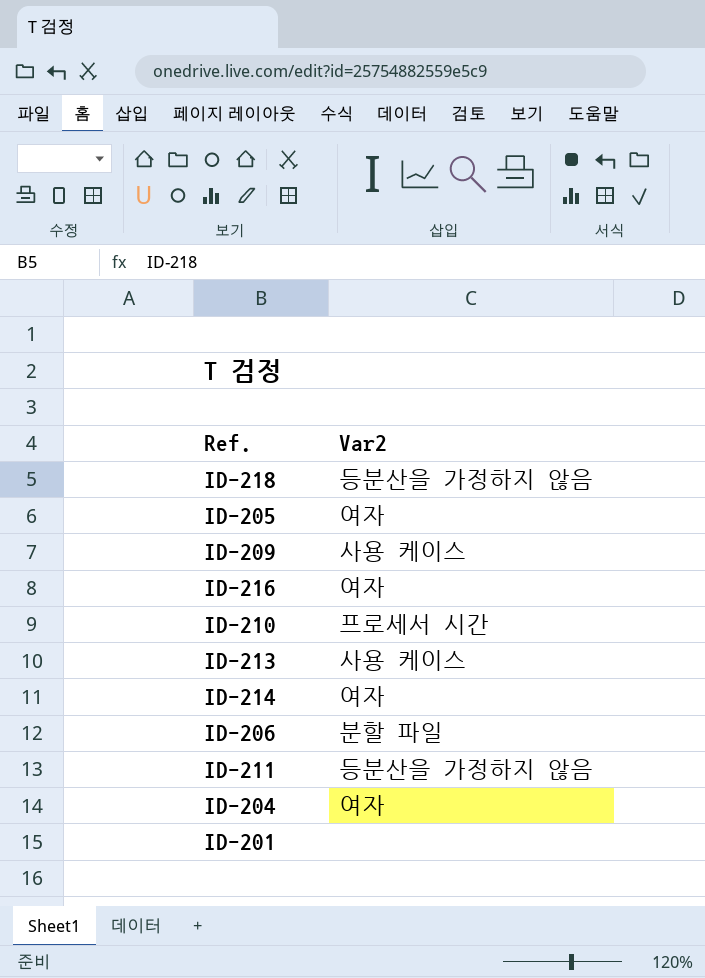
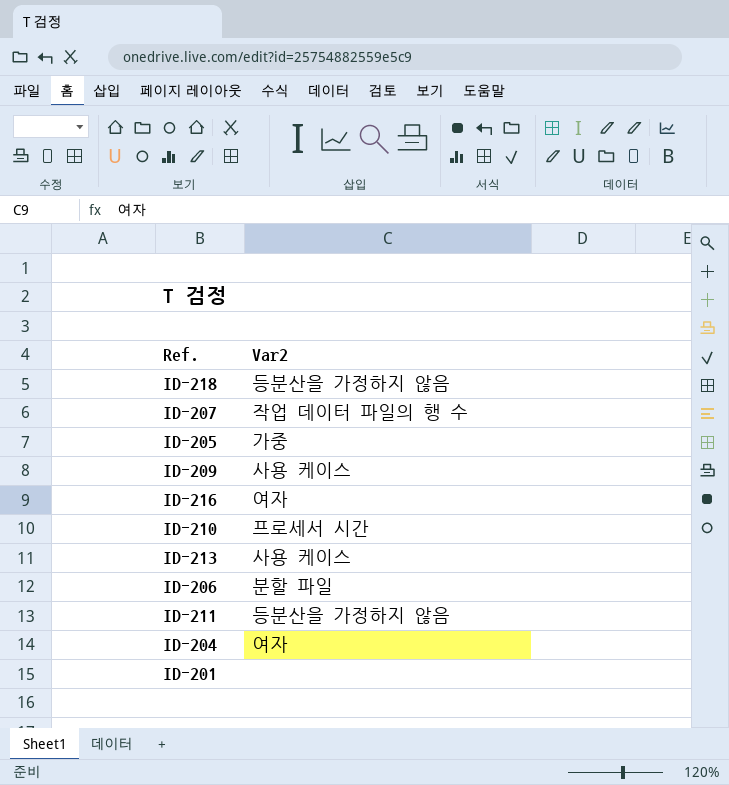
row ID-214: 여자 -> none
row ID-207: none -> 작업 데이터 파일의 행 수
ID-205 | Var2: 여자 -> 가중

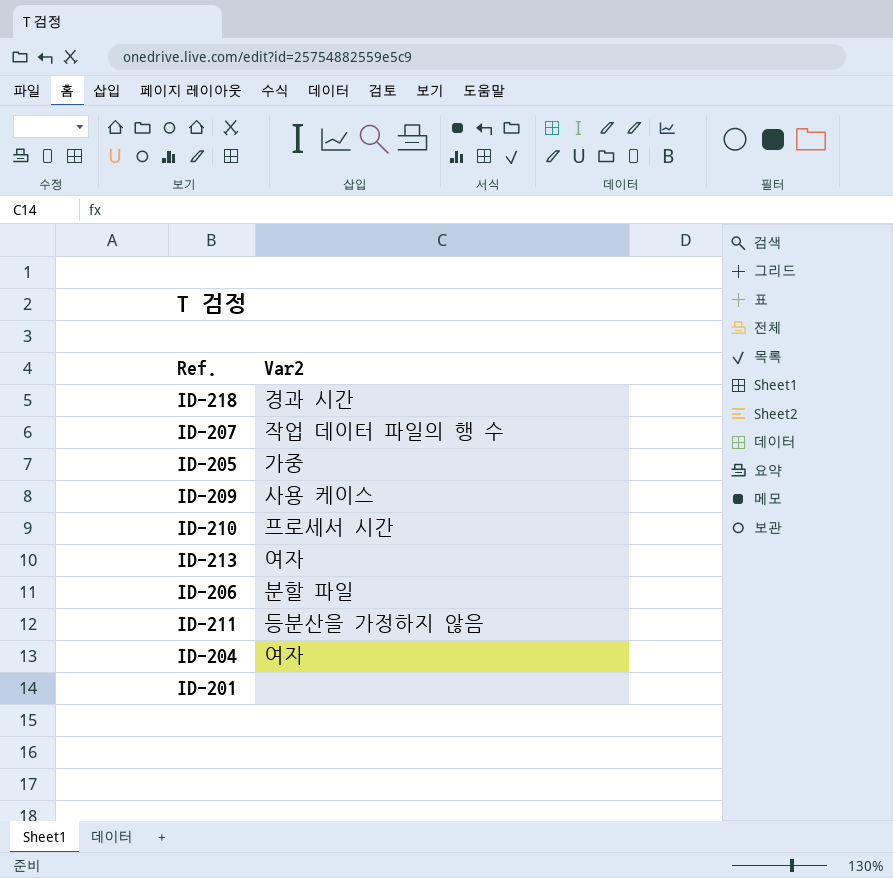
row ID-216: 여자 -> none
ID-218 | Var2: 등분산을 가정하지 않음 -> 경과 시간
ID-213 | Var2: 사용 케이스 -> 여자

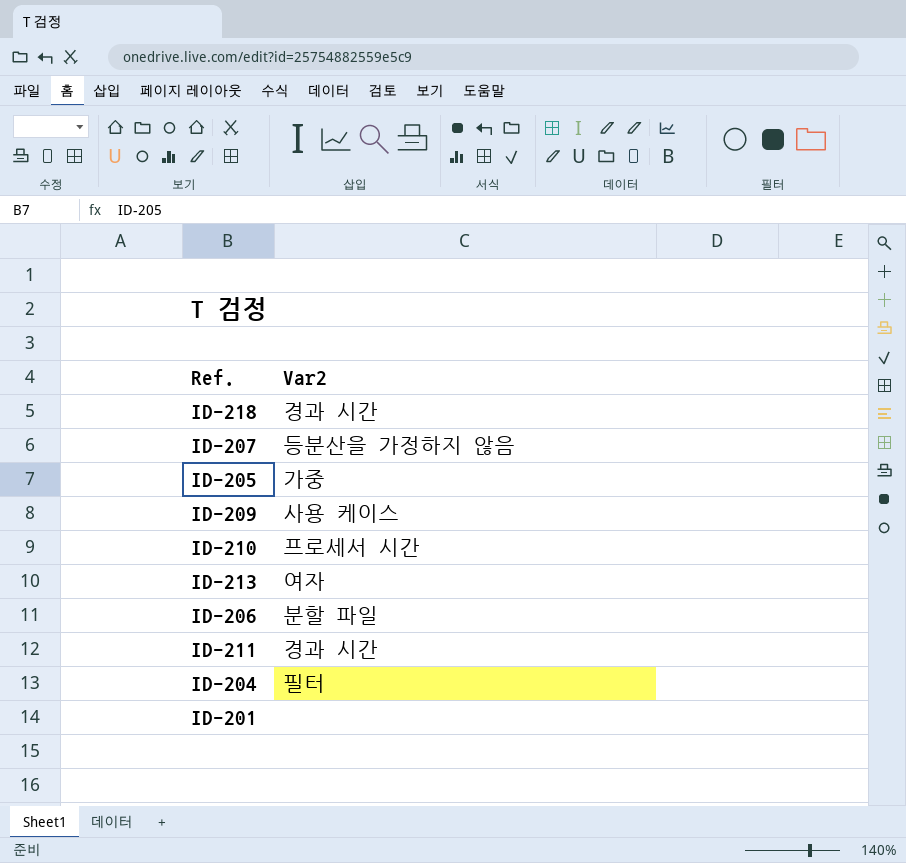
ID-207 | Var2: 작업 데이터 파일의 행 수 -> 등분산을 가정하지 않음
ID-211 | Var2: 등분산을 가정하지 않음 -> 경과 시간
ID-204 | Var2: 여자 -> 필터

